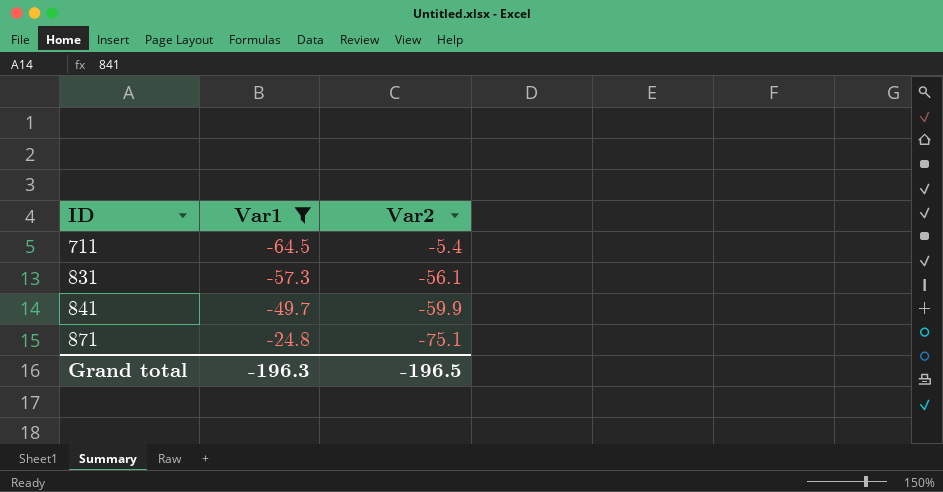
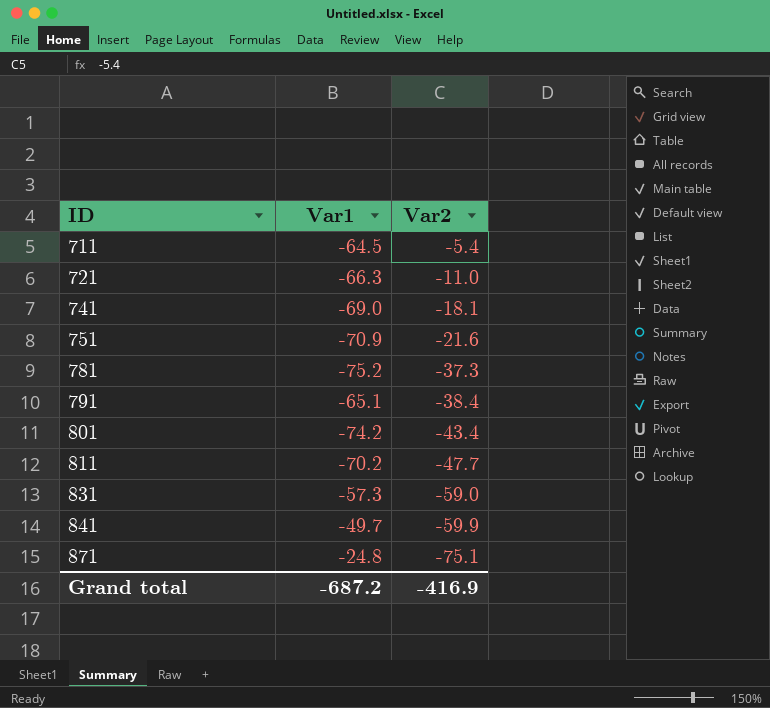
filter: Var1 >= -64.5 -> none
831 | Var2: -56.1 -> -59.0
Grand total | Var1: -196.3 -> -687.2
Grand total | Var2: -196.5 -> -416.9

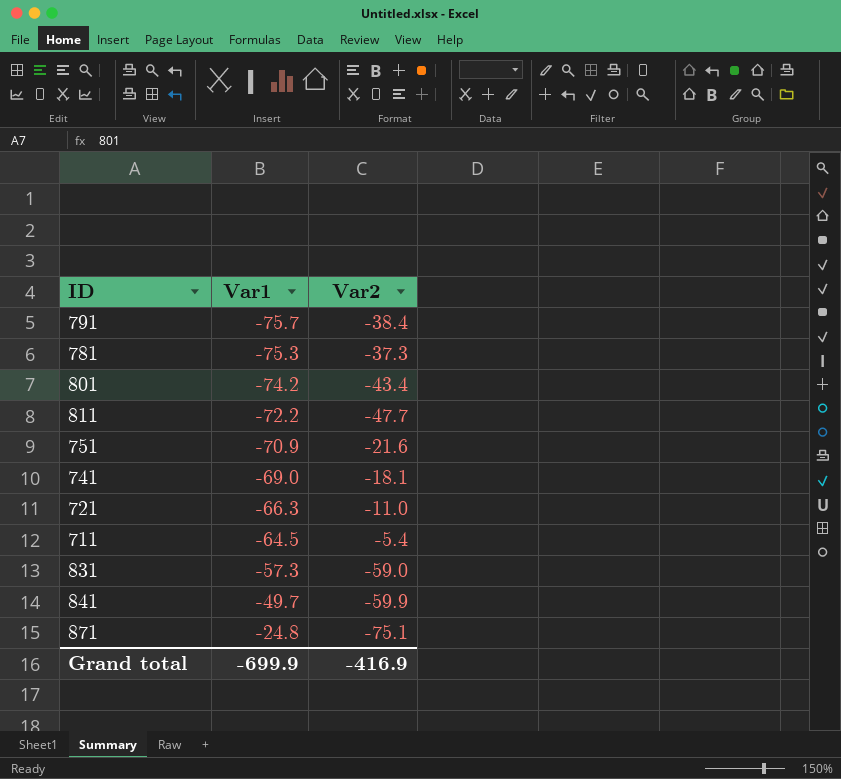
row order: ID ascending -> Var1 ascending
791 | Var1: -65.1 -> -75.7
781 | Var1: -75.2 -> -75.3
811 | Var1: -70.2 -> -72.2
Grand total | Var1: -687.2 -> -699.9

